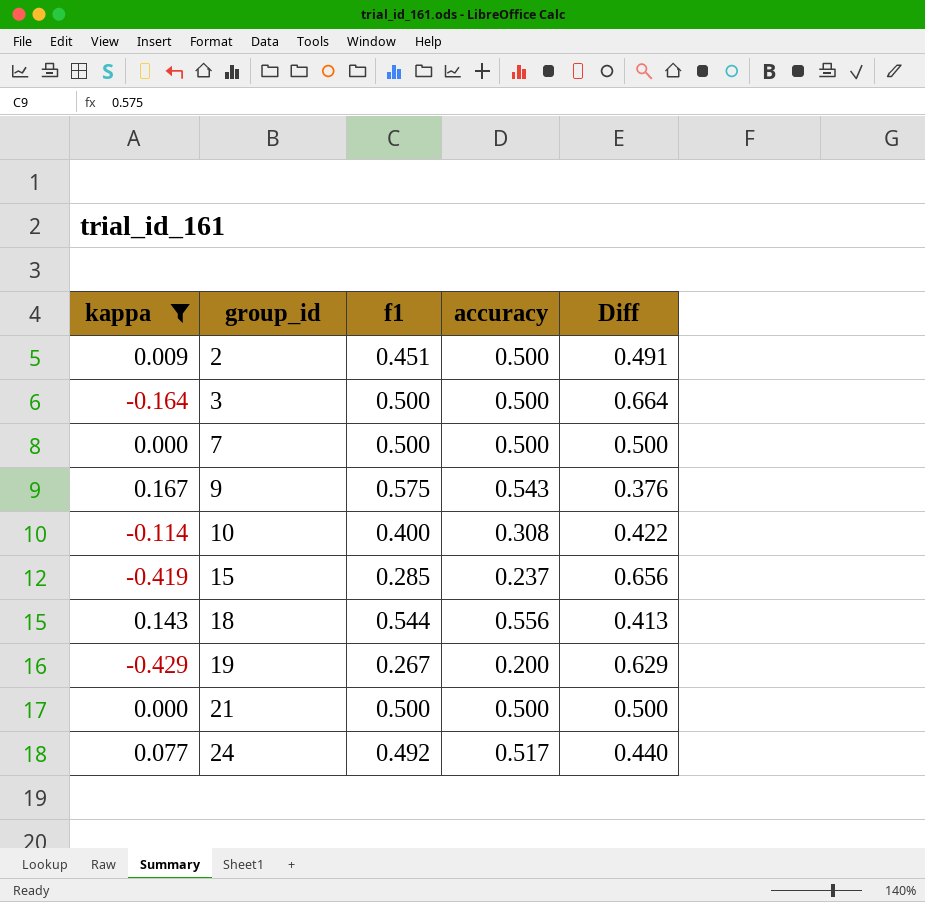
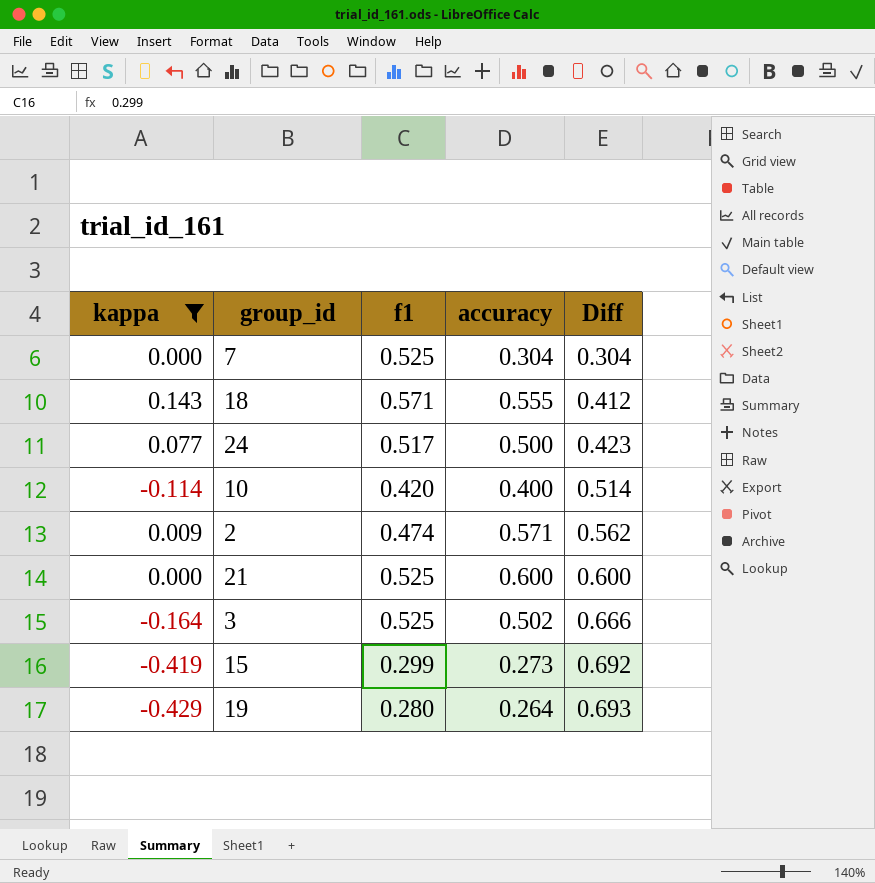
row order: group_id ascending -> Diff ascending
row 9: 0.167 | 0.575 | 0.543 | 0.376 -> none
7 | f1: 0.500 -> 0.525
7 | accuracy: 0.500 -> 0.304
7 | Diff: 0.500 -> 0.304
18 | f1: 0.544 -> 0.571
18 | accuracy: 0.556 -> 0.555
18 | Diff: 0.413 -> 0.412
24 | f1: 0.492 -> 0.517
24 | accuracy: 0.517 -> 0.500
24 | Diff: 0.440 -> 0.423
10 | f1: 0.400 -> 0.420
10 | accuracy: 0.308 -> 0.400
10 | Diff: 0.422 -> 0.514
2 | f1: 0.451 -> 0.474
2 | accuracy: 0.500 -> 0.571
2 | Diff: 0.491 -> 0.562
21 | f1: 0.500 -> 0.525
21 | accuracy: 0.500 -> 0.600
21 | Diff: 0.500 -> 0.600
3 | f1: 0.500 -> 0.525
3 | accuracy: 0.500 -> 0.502
3 | Diff: 0.664 -> 0.666
15 | f1: 0.285 -> 0.299
15 | accuracy: 0.237 -> 0.273
15 | Diff: 0.656 -> 0.692
19 | f1: 0.267 -> 0.280
19 | accuracy: 0.200 -> 0.264
19 | Diff: 0.629 -> 0.693

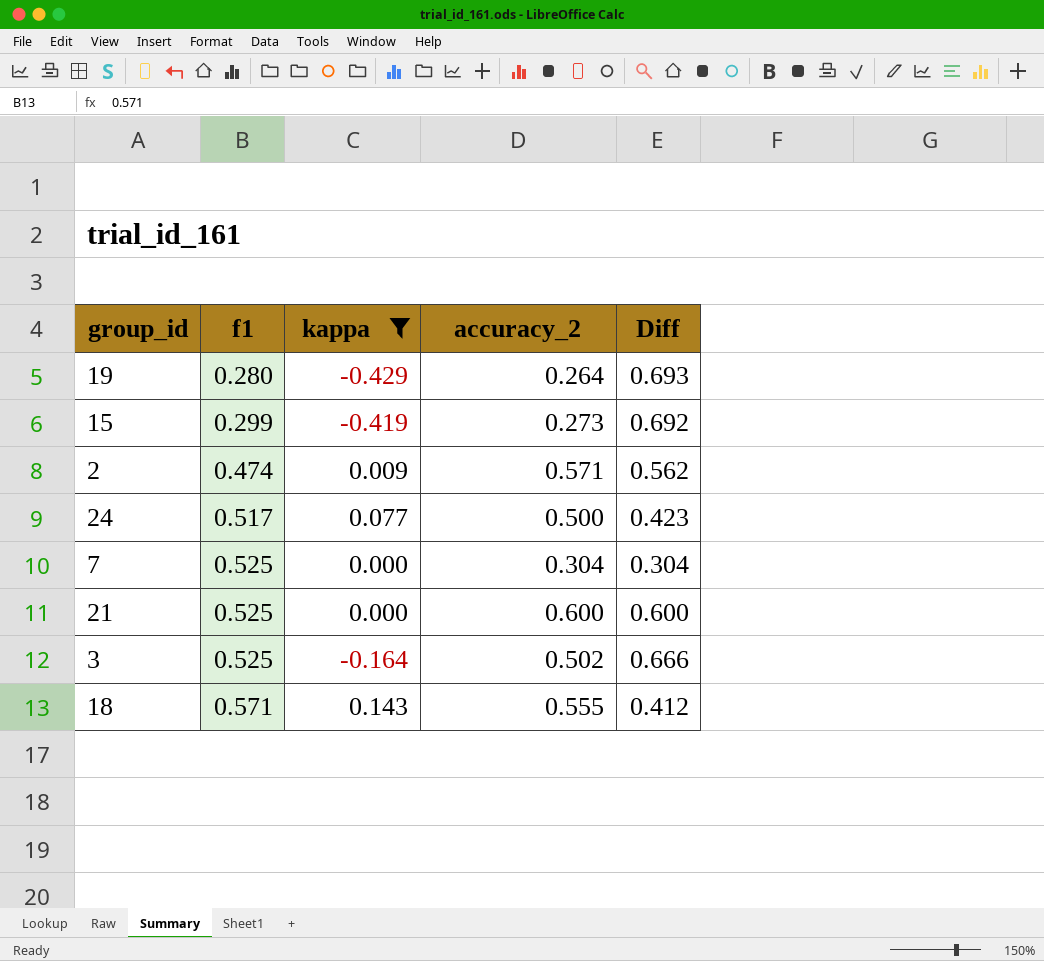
row order: Diff ascending -> f1 ascending
column kappa | position: 1 -> 3
column name: accuracy -> accuracy_2
row 10: -0.114 | 0.420 | 0.400 | 0.514 -> none

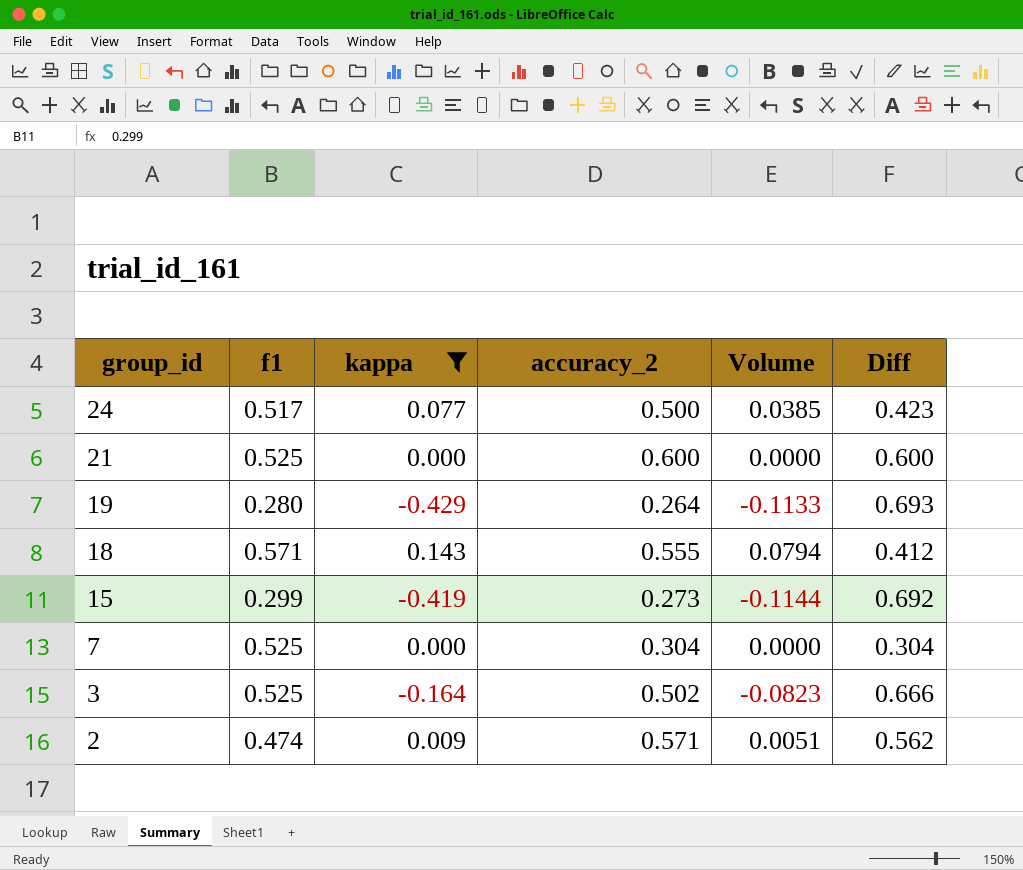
row order: f1 ascending -> group_id descending
column Volume | formula: none -> [kappa] * [accuracy_2]

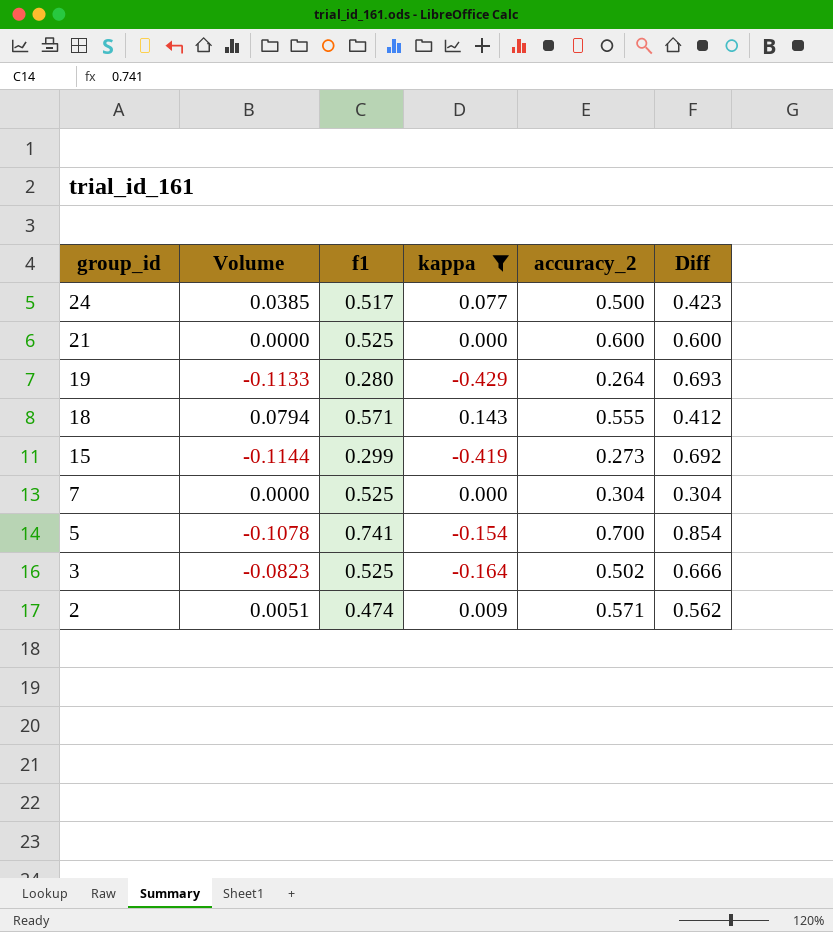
column Volume | position: 5 -> 2
row 5: none -> -0.1078 | 0.741 | -0.154 | 0.700 | 0.854

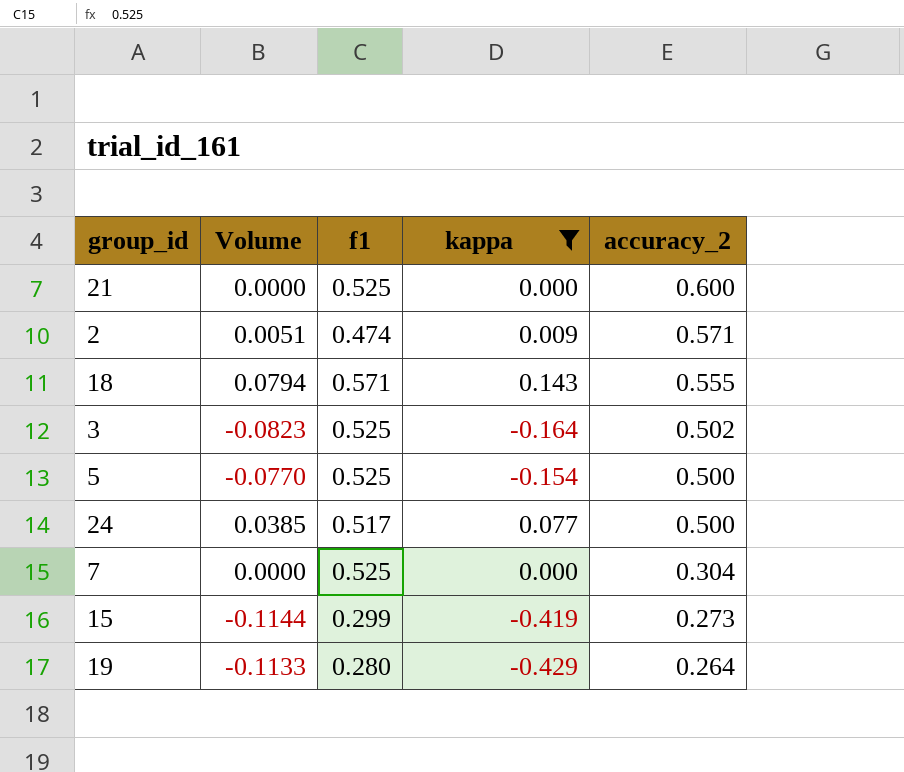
row order: group_id descending -> accuracy_2 descending
column Diff | formula: [accuracy_2] - [kappa] -> none
5 | Volume: -0.1078 -> -0.0770
5 | f1: 0.741 -> 0.525
5 | accuracy_2: 0.700 -> 0.500

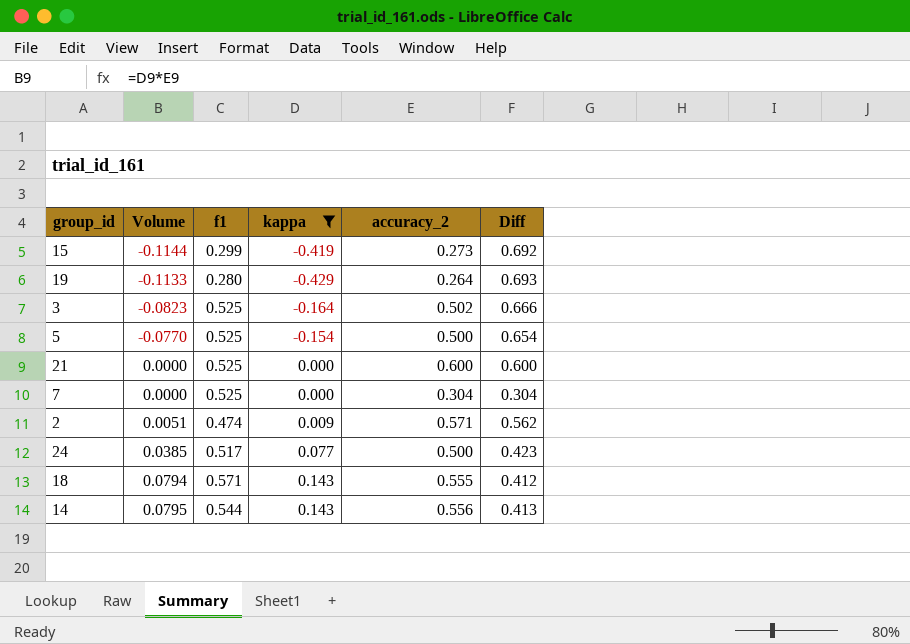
row order: accuracy_2 descending -> Volume ascending
column Diff | formula: none -> [accuracy_2] - [kappa]
row 14: none -> 0.0795 | 0.544 | 0.143 | 0.556 | 0.413

